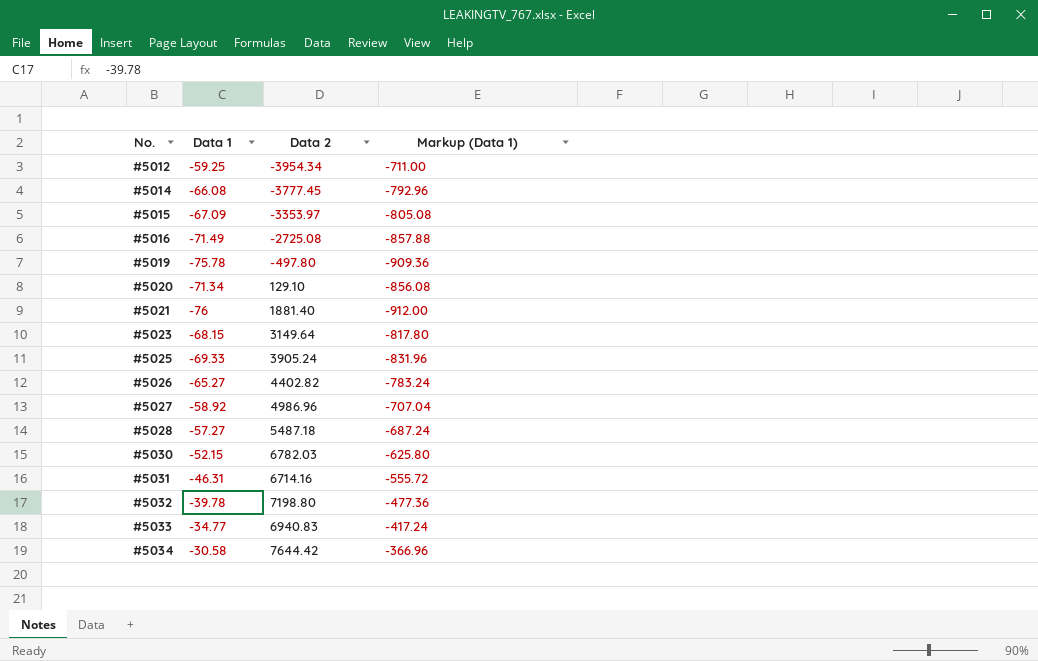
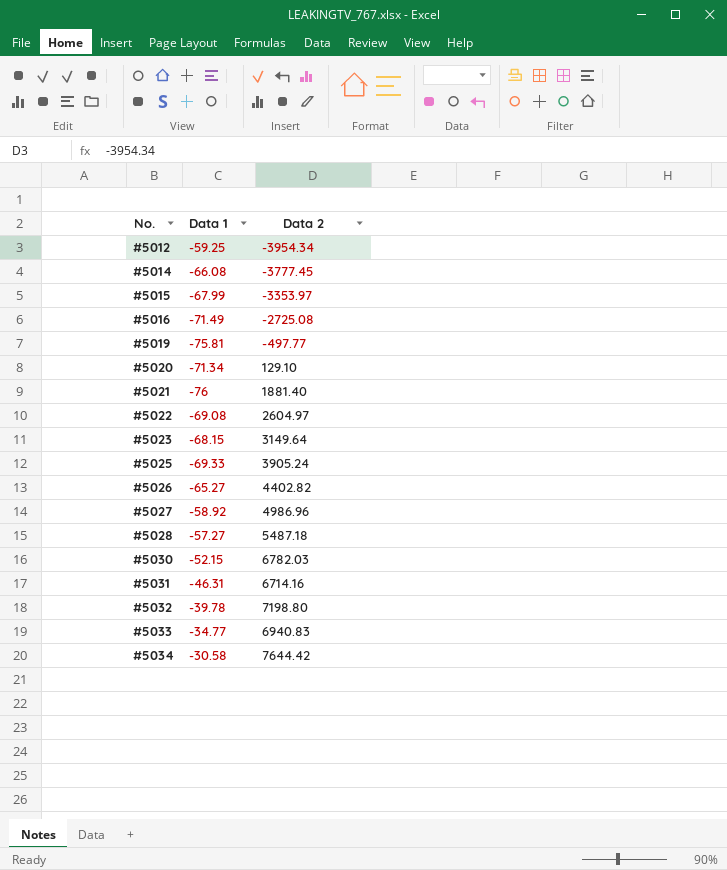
column Markup (Data 1) | formula: [Data 1] * 12 -> none
#5015 | Data 1: -67.09 -> -67.99
#5019 | Data 1: -75.78 -> -75.81
#5019 | Data 2: -497.80 -> -497.77
row #5022: none -> -69.08 | 2604.97

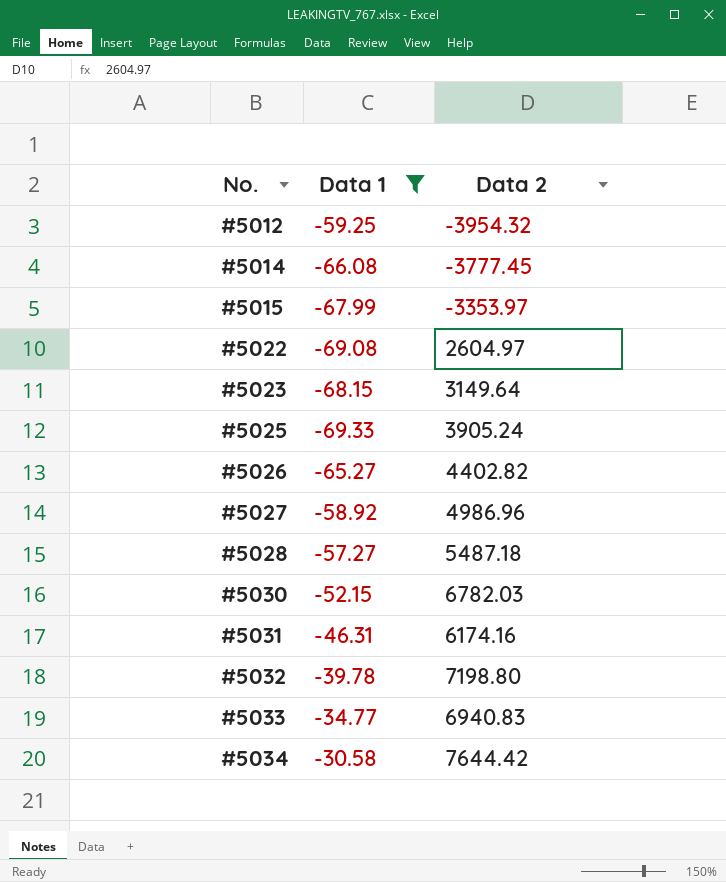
filter: none -> Data 1 >= -69.33
#5012 | Data 2: -3954.34 -> -3954.32
#5031 | Data 2: 6714.16 -> 6174.16

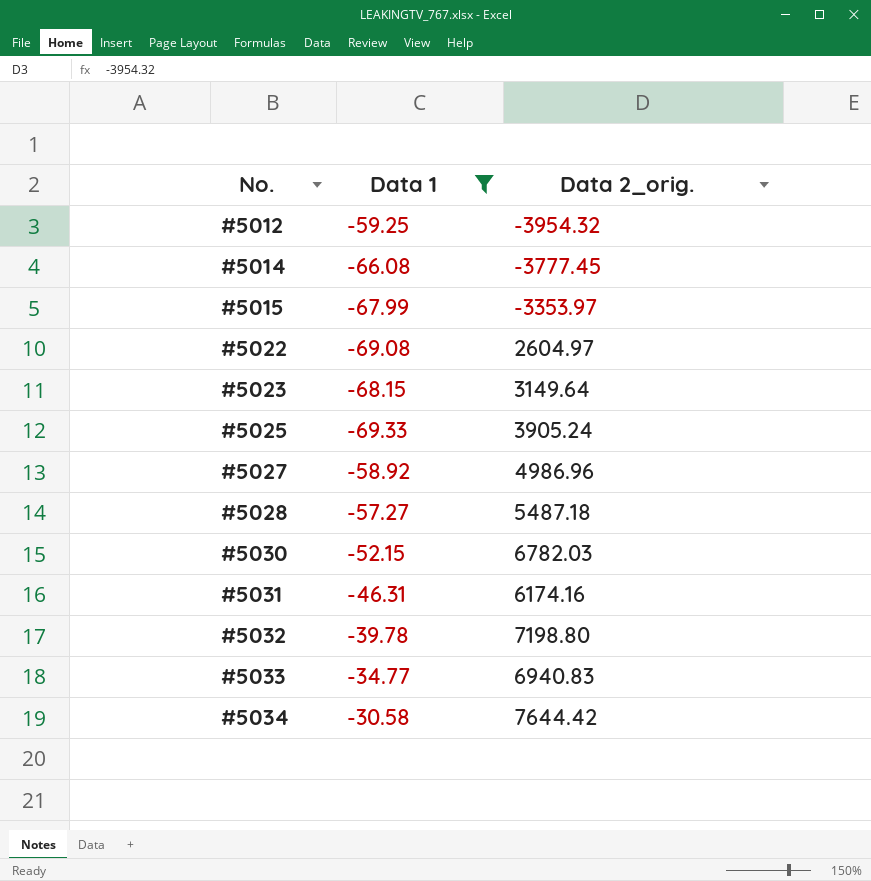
column name: Data 2 -> Data 2_orig.
row #5026: -65.27 | 4402.82 -> none

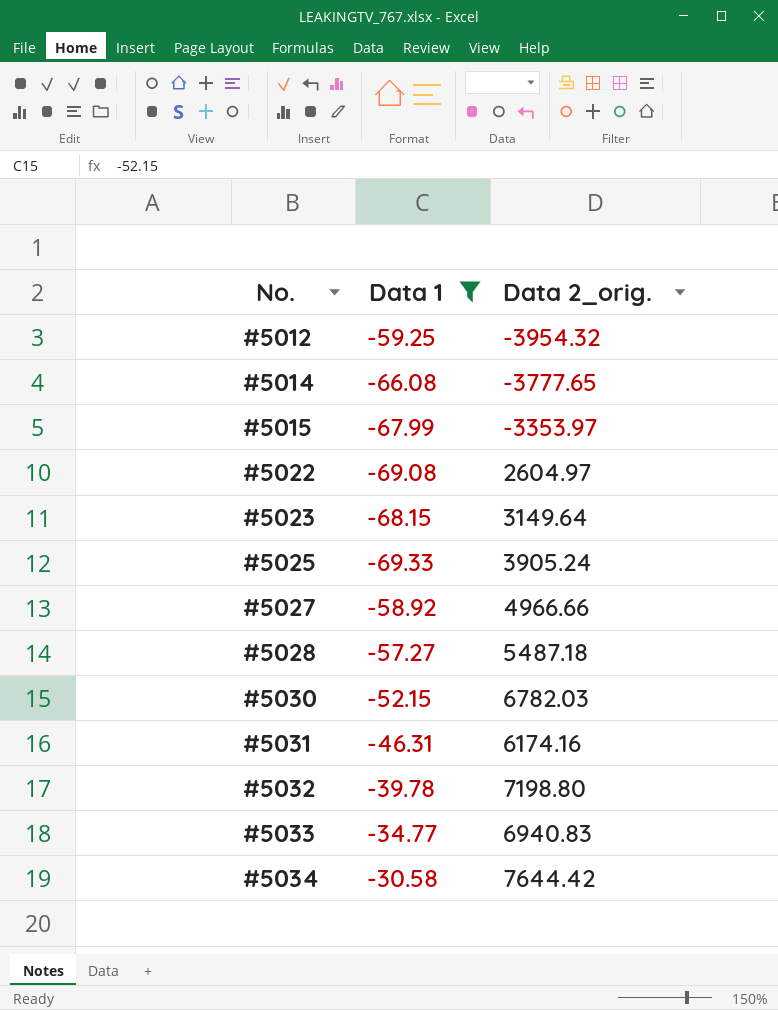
#5014 | Data 2_orig.: -3777.45 -> -3777.65
#5027 | Data 2_orig.: 4986.96 -> 4966.66

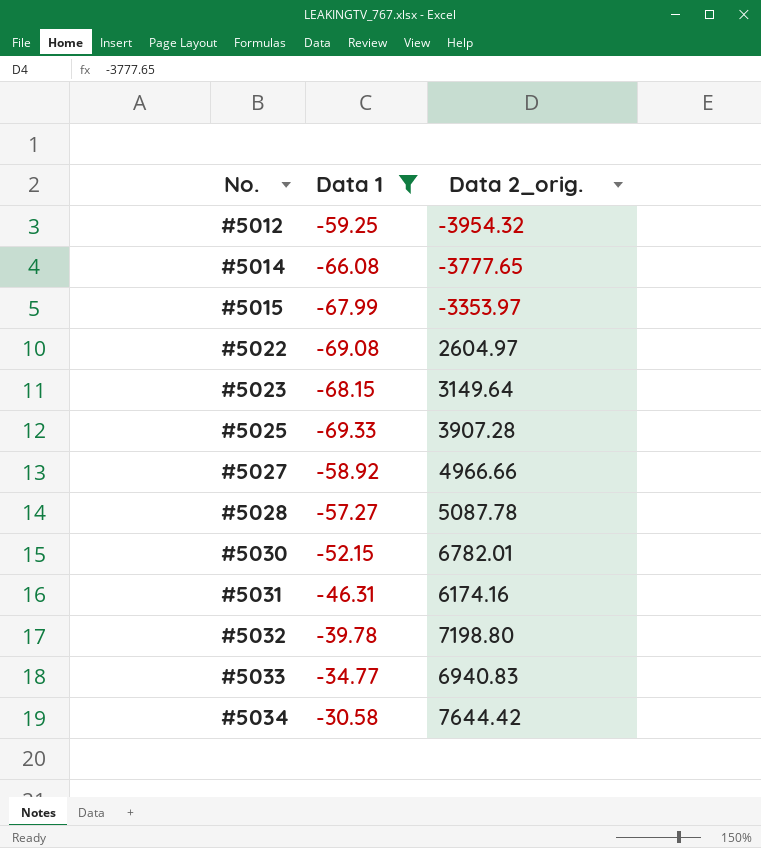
#5025 | Data 2_orig.: 3905.24 -> 3907.28
#5028 | Data 2_orig.: 5487.18 -> 5087.78
#5030 | Data 2_orig.: 6782.03 -> 6782.01

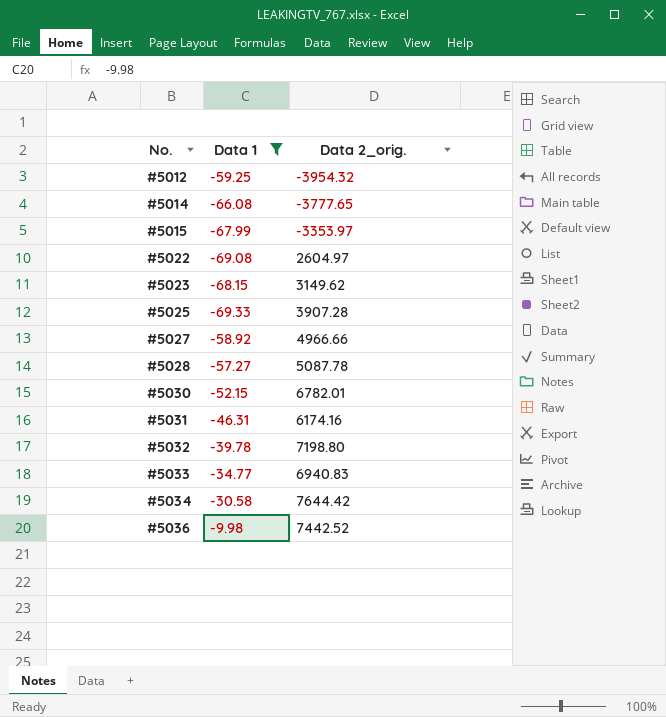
#5023 | Data 2_orig.: 3149.64 -> 3149.62
row #5036: none -> -9.98 | 7442.52

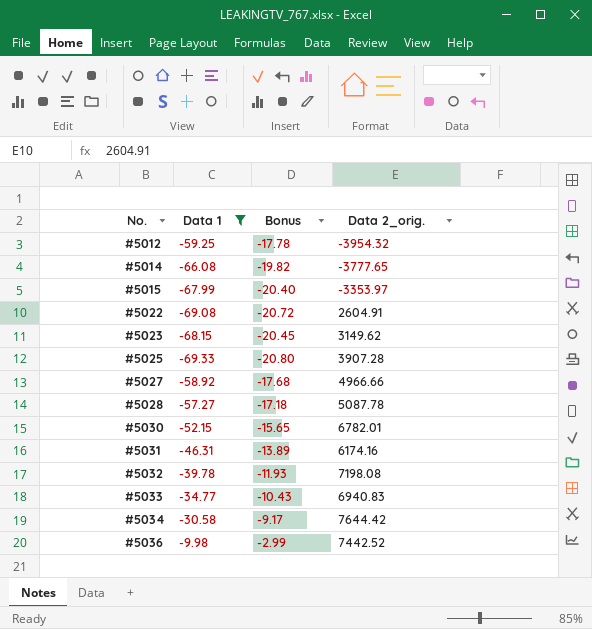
column Bonus | formula: none -> [Data 1] * 0.3
#5022 | Data 2_orig.: 2604.97 -> 2604.91
#5032 | Data 2_orig.: 7198.80 -> 7198.08

